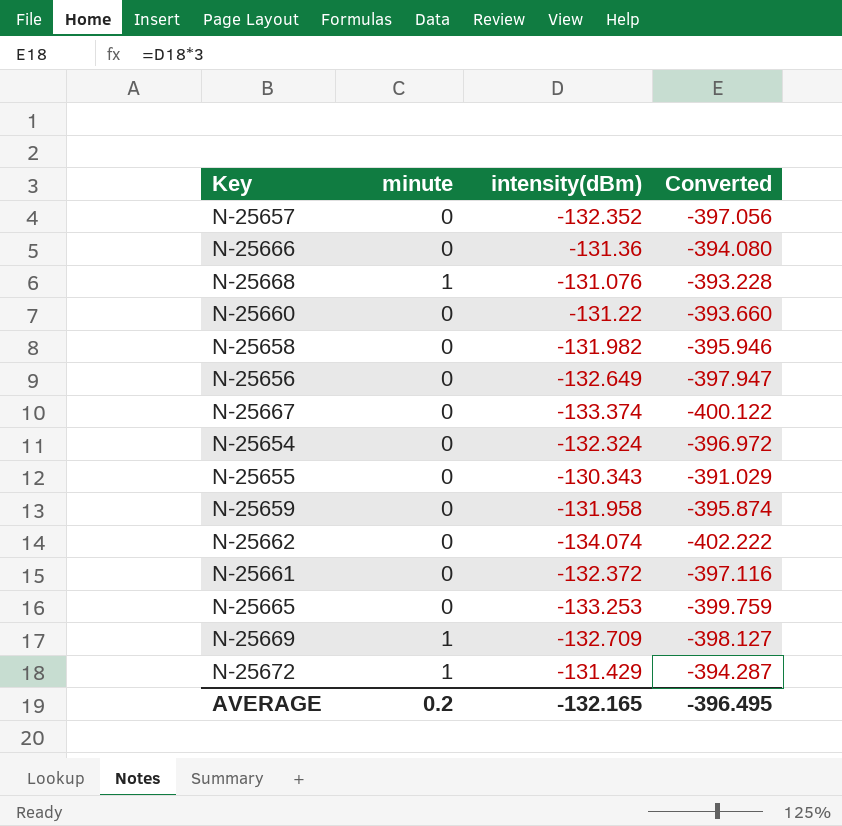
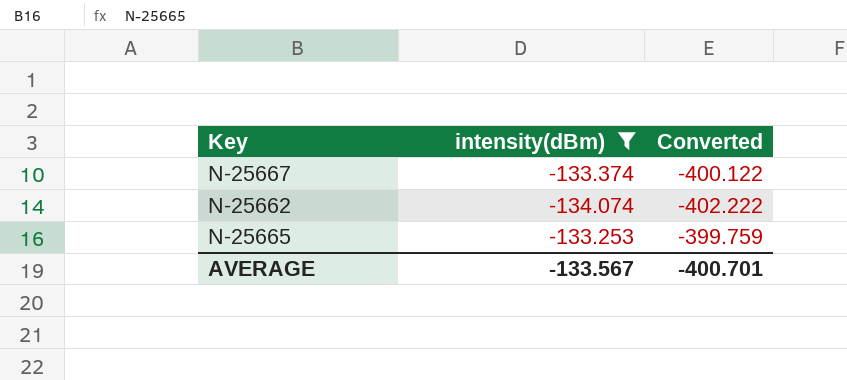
filter: none -> intensity(dBm) <= -133.253
column minute | position: 2 -> none
AVERAGE | intensity(dBm): -132.165 -> -133.567
AVERAGE | Converted: -396.495 -> -400.701

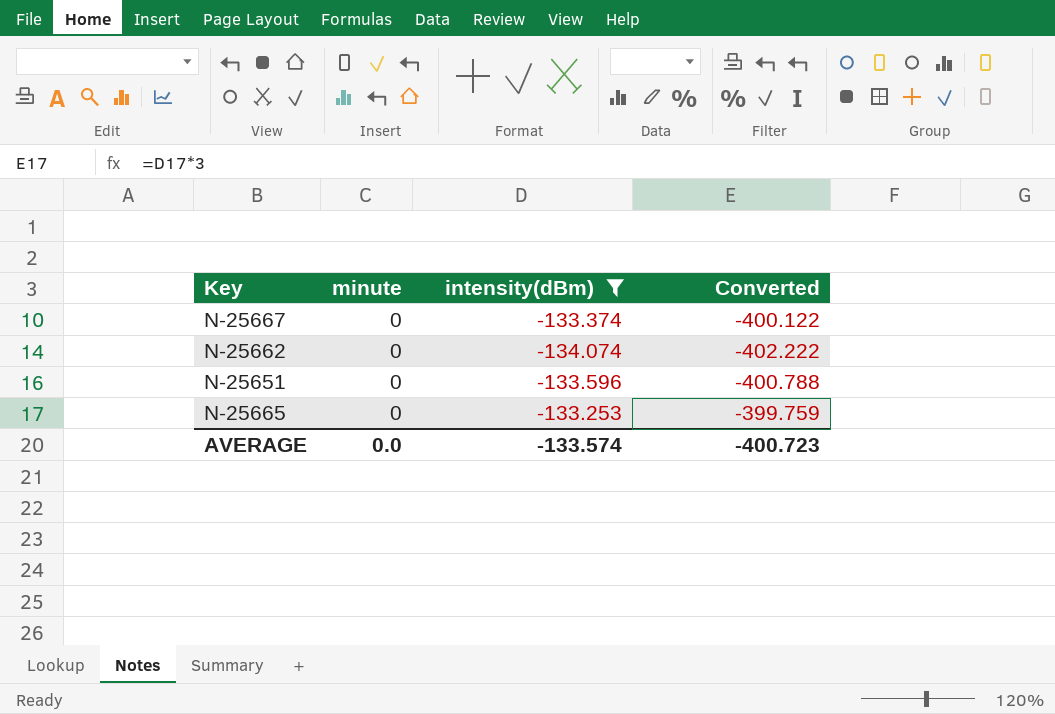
column minute | position: none -> 2
row N-25651: none -> 0 | -133.596 | -400.788
AVERAGE | intensity(dBm): -133.567 -> -133.574
AVERAGE | Converted: -400.701 -> -400.723

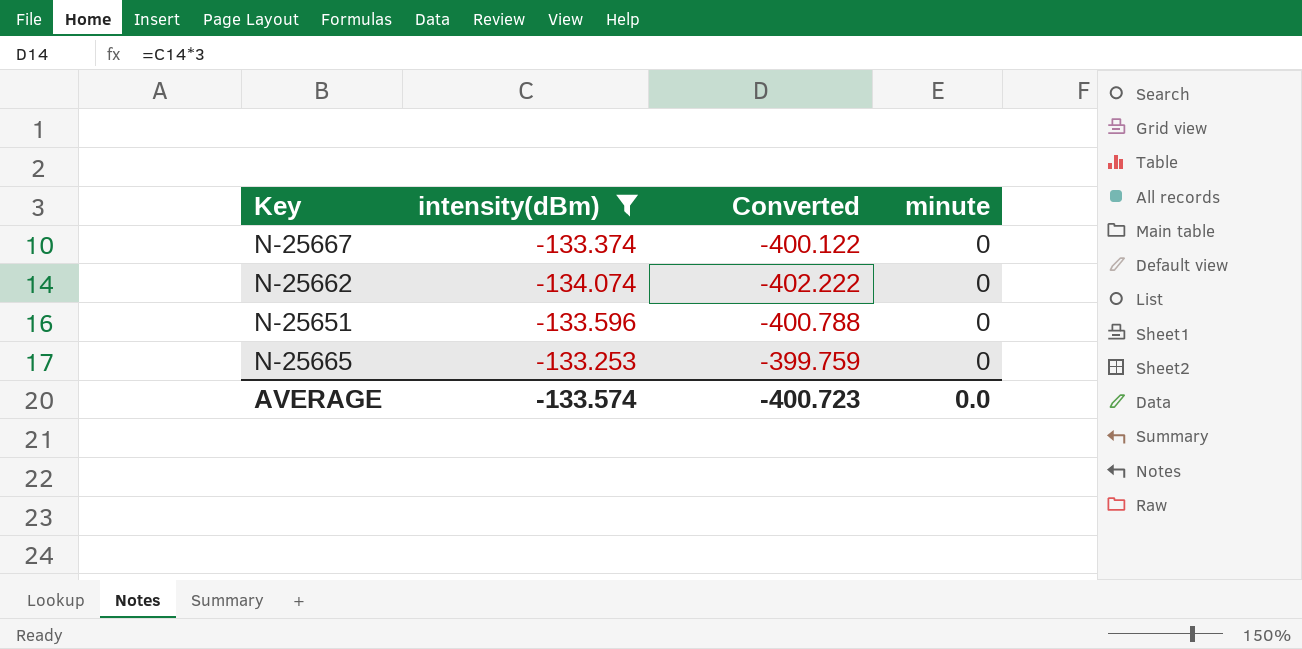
column minute | position: 2 -> 4

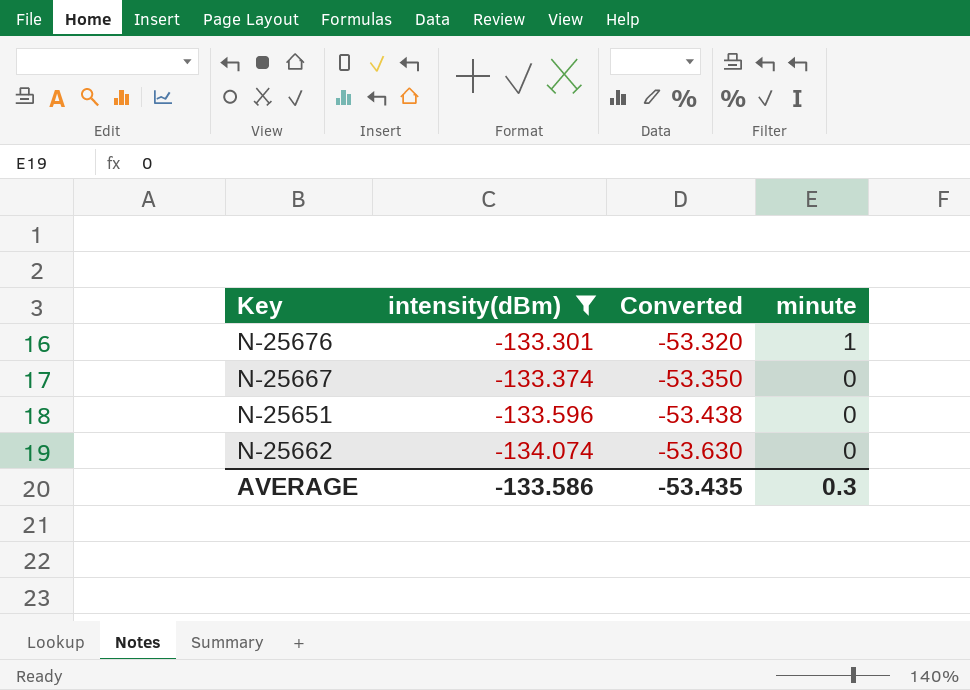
row order: none -> intensity(dBm) descending
column Converted | formula: [intensity(dBm)] * 3 -> [intensity(dBm)] * 0.4
row N-25665: -133.253 | -399.759 | 0 -> none
row N-25676: none -> -133.301 | -53.320 | 1
AVERAGE | intensity(dBm): -133.574 -> -133.586
AVERAGE | Converted: -400.723 -> -53.435
AVERAGE | minute: 0.0 -> 0.3

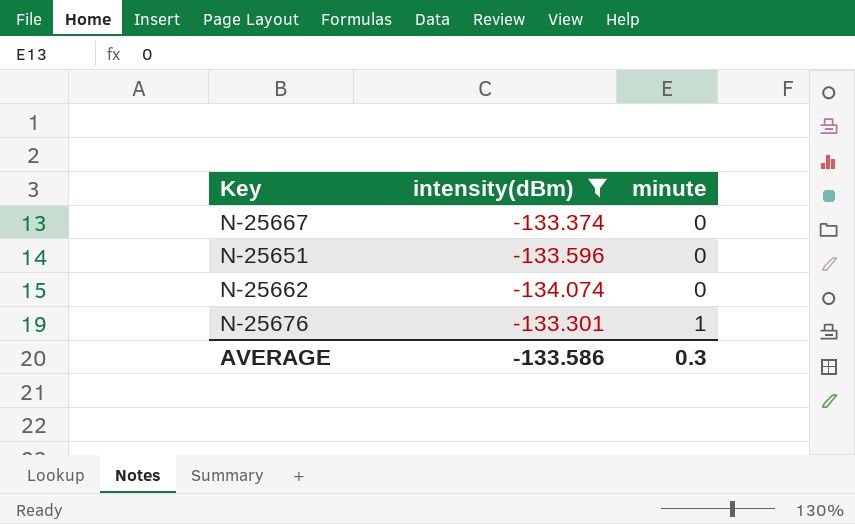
row order: intensity(dBm) descending -> minute ascending
column Converted | formula: [intensity(dBm)] * 0.4 -> none

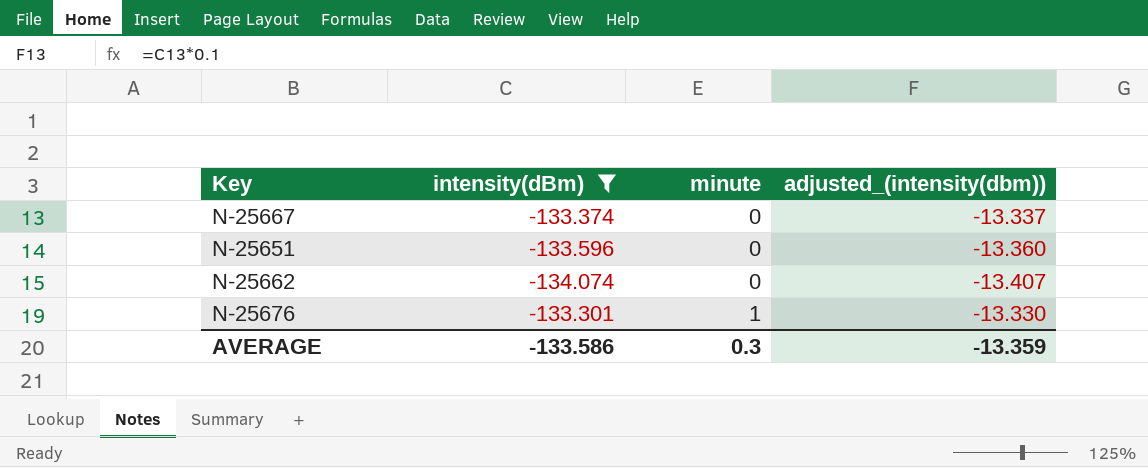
column adjusted_(intensity(dbm)) | formula: none -> [intensity(dBm)] * 0.1

